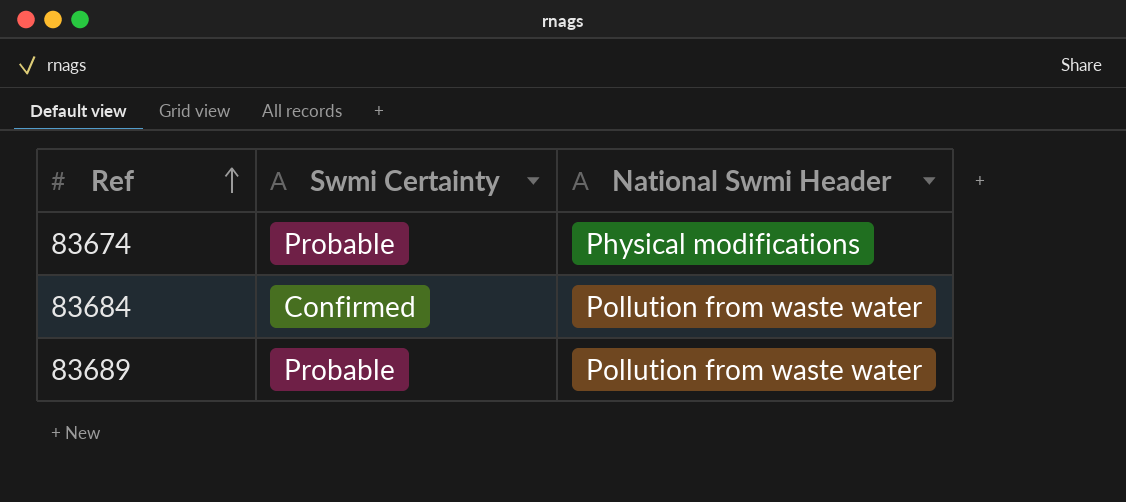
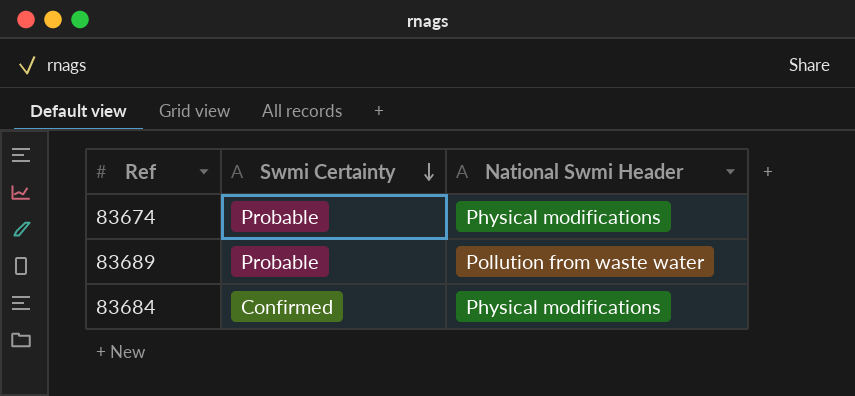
row order: Ref ascending -> Swmi Certainty descending
83684 | National Swmi Header: Pollution from waste water -> Physical modifications

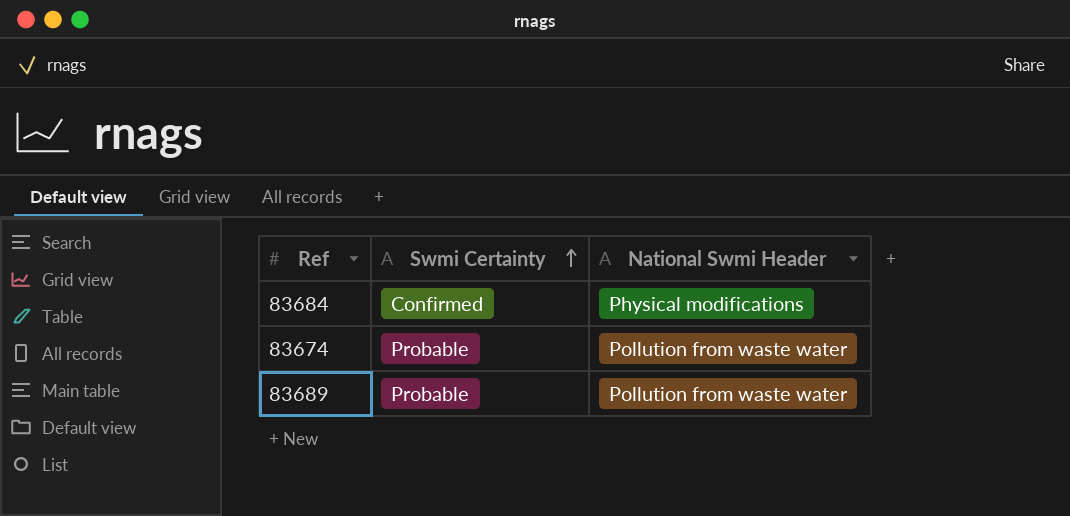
row order: Swmi Certainty descending -> Swmi Certainty ascending
83674 | National Swmi Header: Physical modifications -> Pollution from waste water

